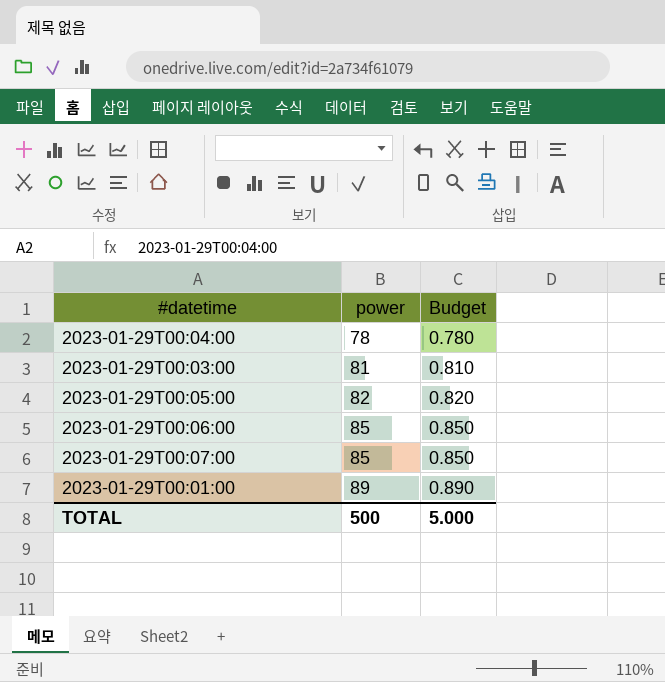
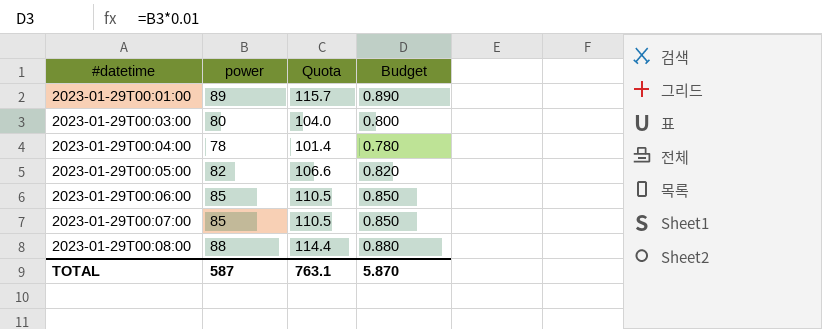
row order: power ascending -> #datetime ascending
column Quota | formula: none -> [power] * 1.3
2023-01-29T00:03:00 | power: 81 -> 80
2023-01-29T00:03:00 | Budget: 0.810 -> 0.800
row 2023-01-29T00:08:00: none -> 88 | 114.4 | 0.880
TOTAL | power: 500 -> 587
TOTAL | Budget: 5.000 -> 5.870

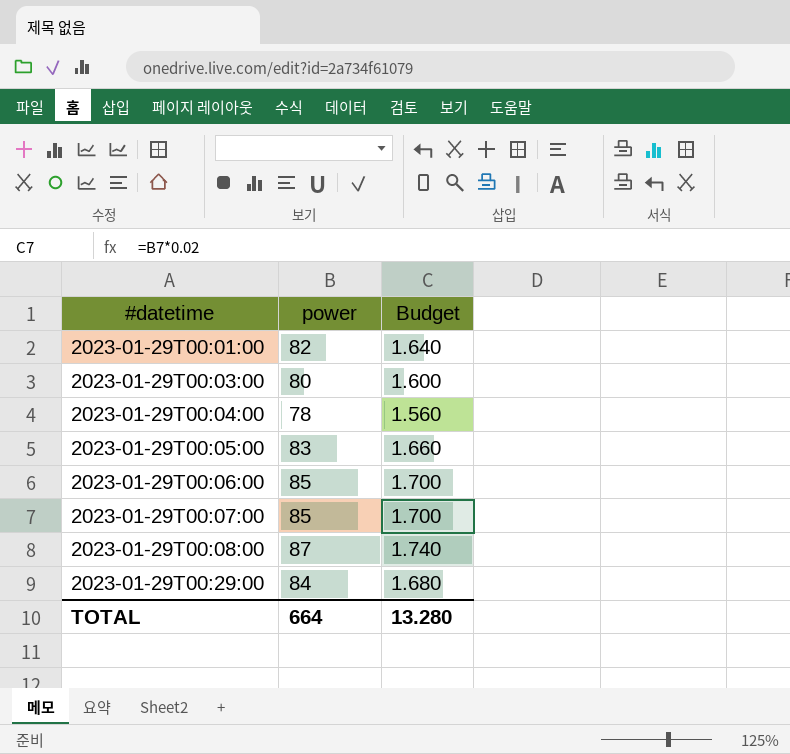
column Quota | formula: [power] * 1.3 -> none
column Budget | formula: [power] * 0.01 -> [power] * 0.02
2023-01-29T00:01:00 | power: 89 -> 82
2023-01-29T00:05:00 | power: 82 -> 83
2023-01-29T00:08:00 | power: 88 -> 87
row 2023-01-29T00:29:00: none -> 84 | 1.680
TOTAL | power: 587 -> 664
TOTAL | Budget: 5.870 -> 13.280

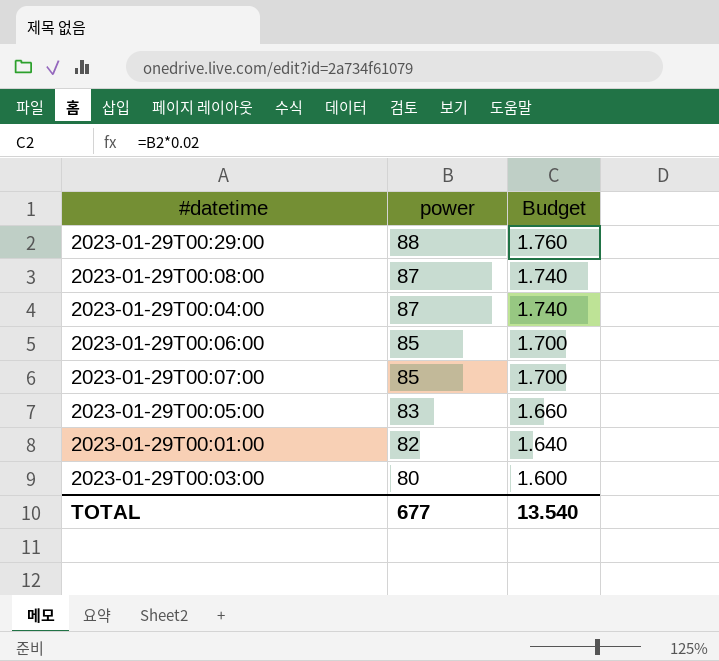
row order: #datetime ascending -> power descending
2023-01-29T00:29:00 | power: 84 -> 88
2023-01-29T00:29:00 | Budget: 1.680 -> 1.760
2023-01-29T00:04:00 | power: 78 -> 87
2023-01-29T00:04:00 | Budget: 1.560 -> 1.740
TOTAL | power: 664 -> 677
TOTAL | Budget: 13.280 -> 13.540

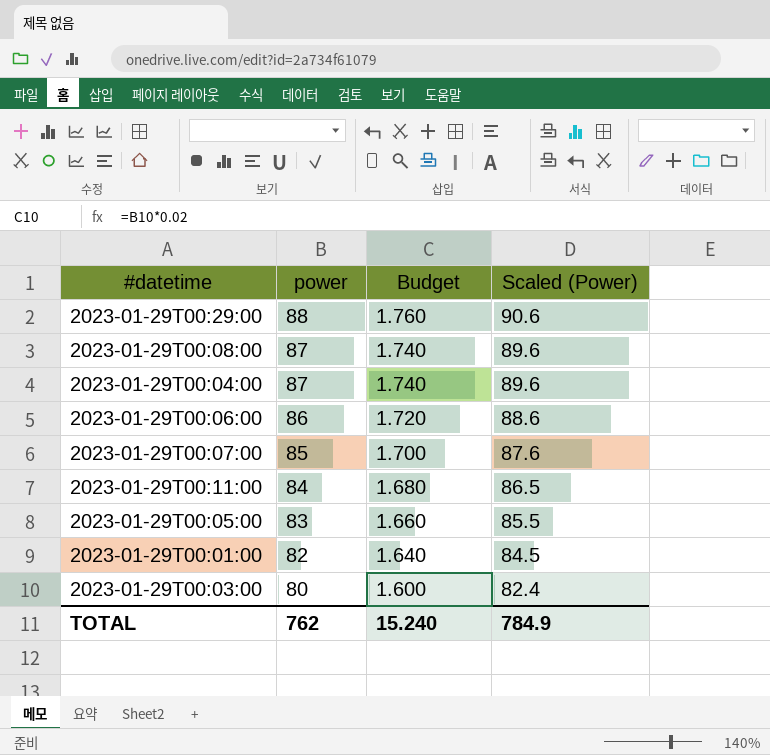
column Scaled (Power) | formula: none -> [power] * 1.03
2023-01-29T00:06:00 | power: 85 -> 86
2023-01-29T00:06:00 | Budget: 1.700 -> 1.720
row 2023-01-29T00:11:00: none -> 84 | 1.680 | 86.5
TOTAL | power: 677 -> 762
TOTAL | Budget: 13.540 -> 15.240

